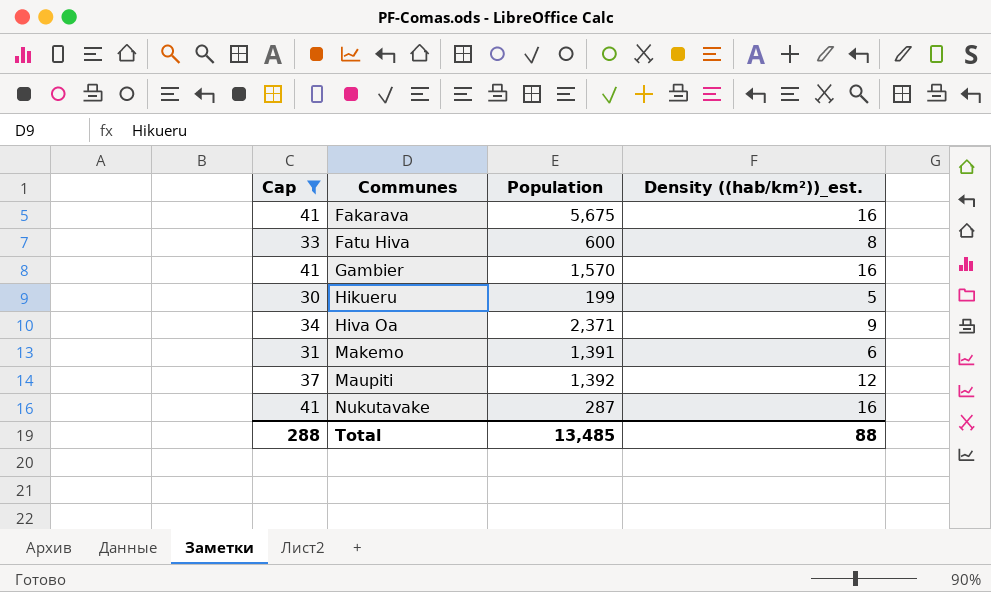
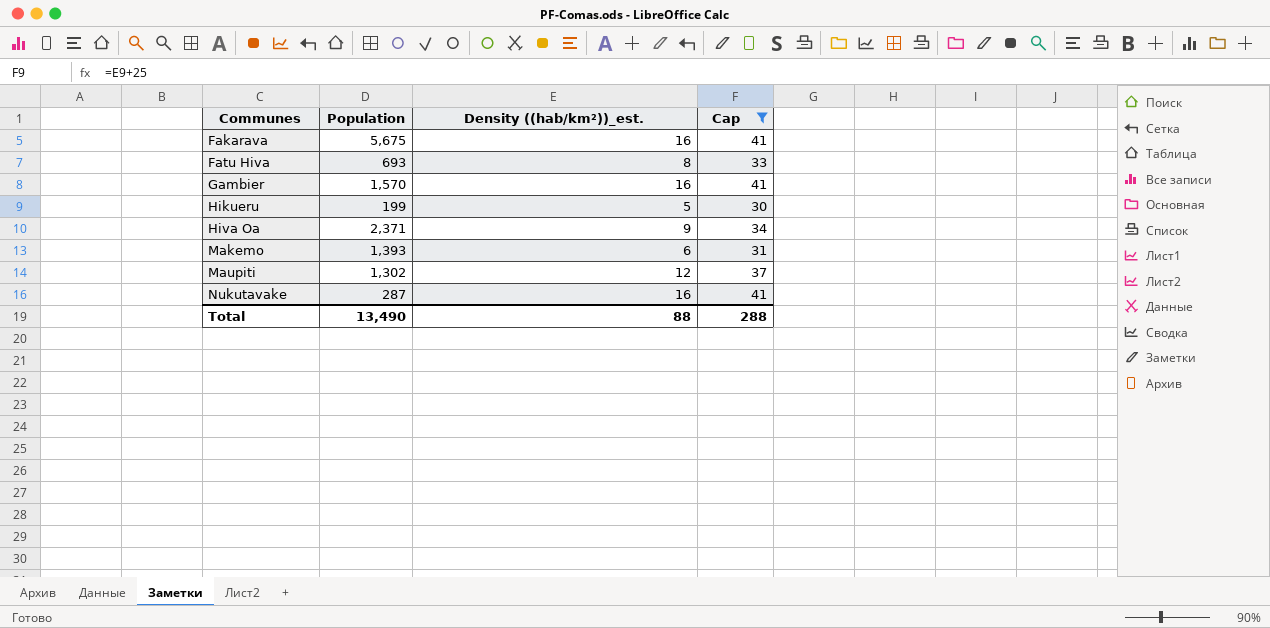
column Cap | position: 1 -> 4
Fatu Hiva | Population: 600 -> 693
Makemo | Population: 1,391 -> 1,393
Maupiti | Population: 1,392 -> 1,302
Total | Population: 13,485 -> 13,490

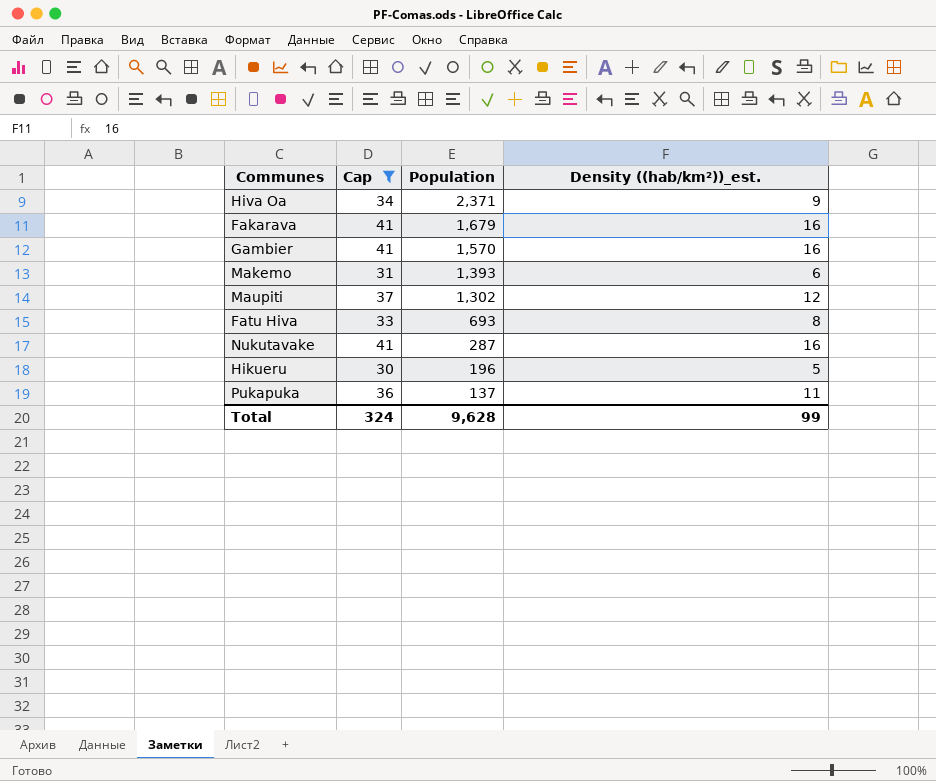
row order: Communes ascending -> Population descending
column Cap | position: 4 -> 2
Fakarava | Population: 5,675 -> 1,679
Hikueru | Population: 199 -> 196
row Pukapuka: none -> 36 | 137 | 11
Total | Cap: 288 -> 324
Total | Population: 13,490 -> 9,628
Total | Density ((hab/km²))_est.: 88 -> 99

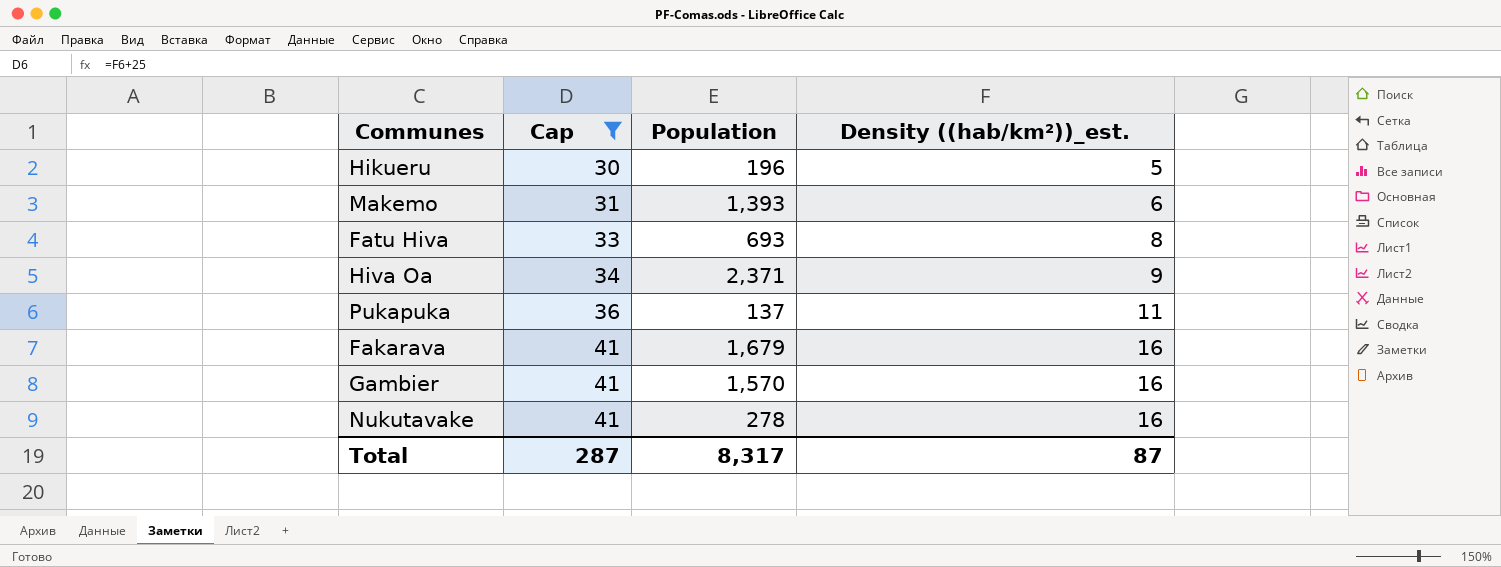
row order: Population descending -> Cap ascending
row Maupiti: 37 | 1,302 | 12 -> none
Nukutavake | Population: 287 -> 278
Total | Cap: 324 -> 287
Total | Population: 9,628 -> 8,317
Total | Density ((hab/km²))_est.: 99 -> 87

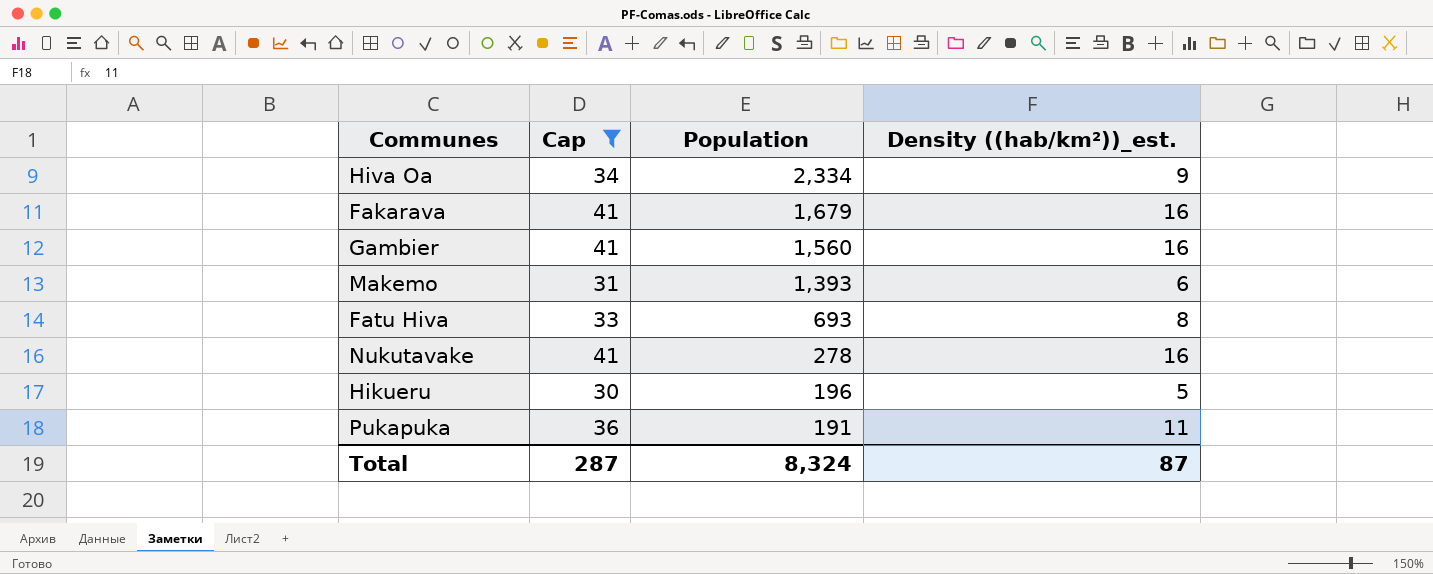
row order: Cap ascending -> Population descending
Hiva Oa | Population: 2,371 -> 2,334
Gambier | Population: 1,570 -> 1,560
Pukapuka | Population: 137 -> 191
Total | Population: 8,317 -> 8,324

